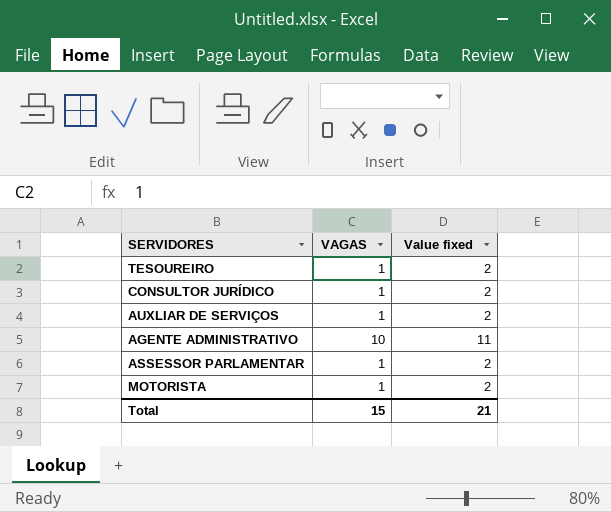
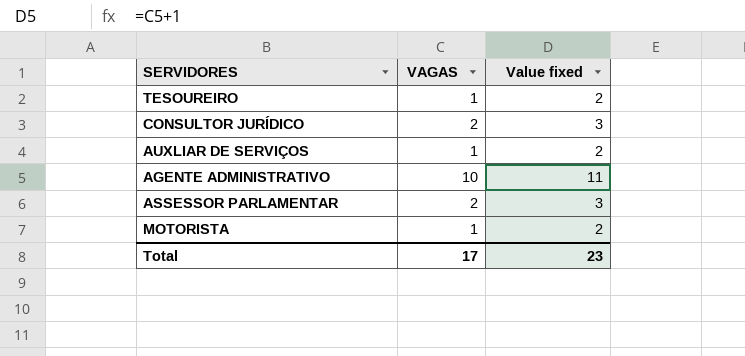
CONSULTOR JURÍDICO | VAGAS: 1 -> 2
CONSULTOR JURÍDICO | Value fixed: 2 -> 3
ASSESSOR PARLAMENTAR | VAGAS: 1 -> 2
ASSESSOR PARLAMENTAR | Value fixed: 2 -> 3
Total | VAGAS: 15 -> 17
Total | Value fixed: 21 -> 23

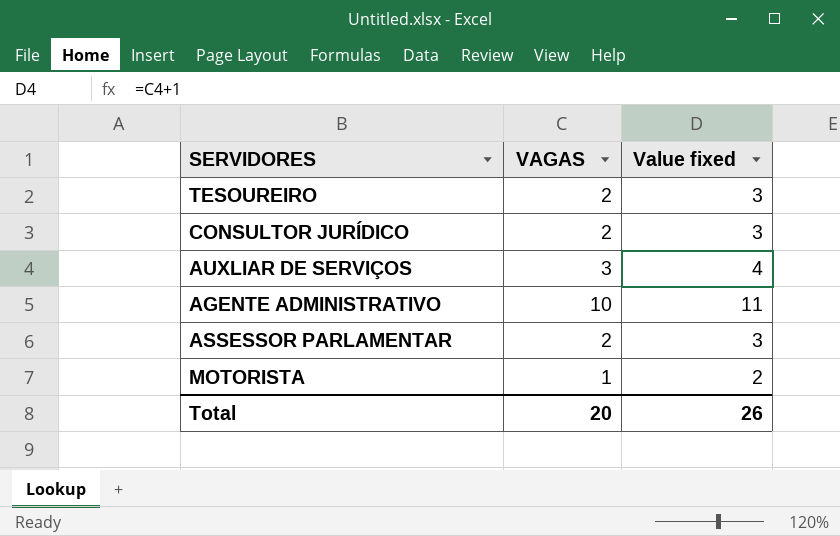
TESOUREIRO | VAGAS: 1 -> 2
TESOUREIRO | Value fixed: 2 -> 3
AUXLIAR DE SERVIÇOS | VAGAS: 1 -> 3
AUXLIAR DE SERVIÇOS | Value fixed: 2 -> 4
Total | VAGAS: 17 -> 20
Total | Value fixed: 23 -> 26

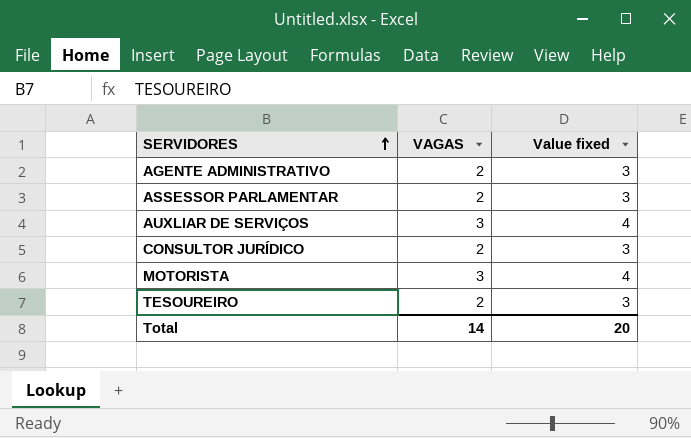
row order: none -> SERVIDORES ascending
AGENTE ADMINISTRATIVO | VAGAS: 10 -> 2
AGENTE ADMINISTRATIVO | Value fixed: 11 -> 3
MOTORISTA | VAGAS: 1 -> 3
MOTORISTA | Value fixed: 2 -> 4
Total | VAGAS: 20 -> 14
Total | Value fixed: 26 -> 20

